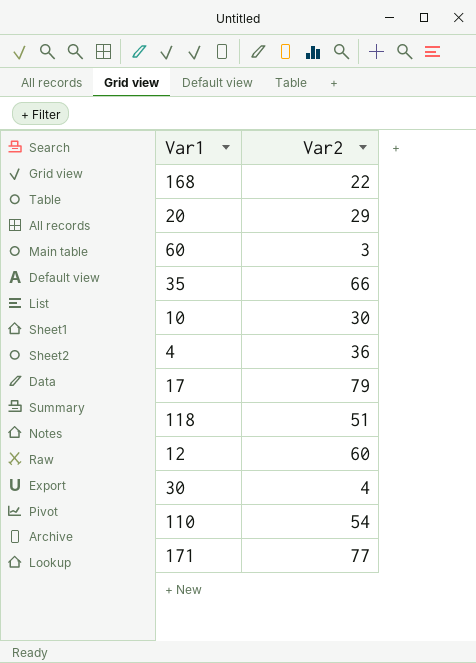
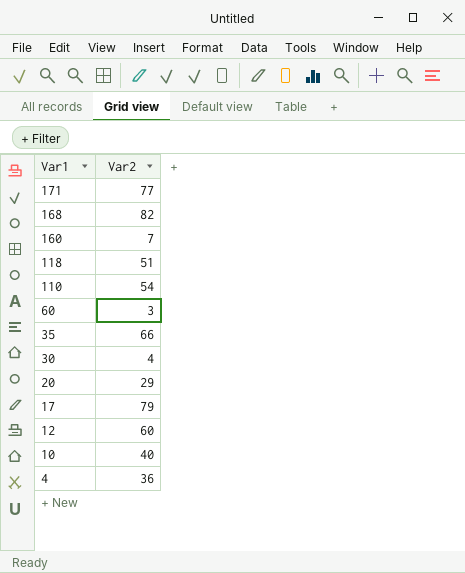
row order: none -> Var1 descending
168 | Var2: 22 -> 82
row 160: none -> 7
10 | Var2: 30 -> 40

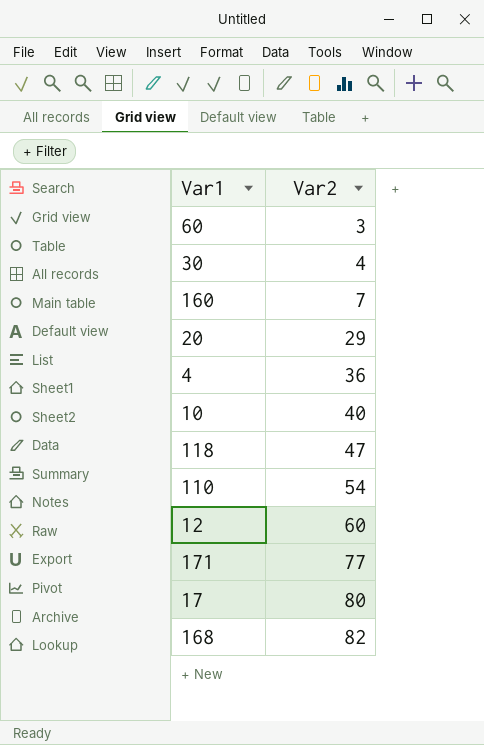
row order: Var1 descending -> Var2 ascending
row 35: 66 -> none
118 | Var2: 51 -> 47
17 | Var2: 79 -> 80

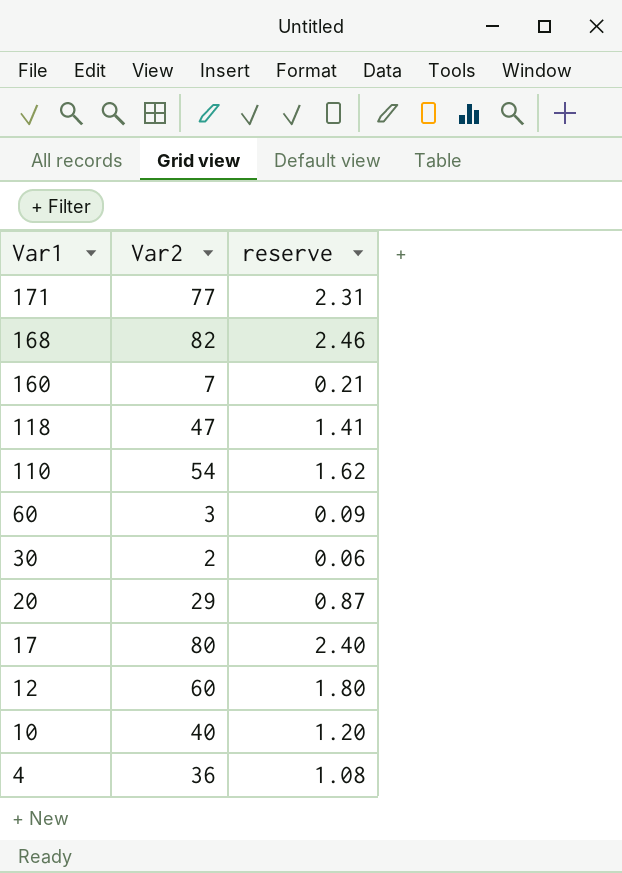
row order: Var2 ascending -> Var1 descending
column reserve | formula: none -> [Var2] * 0.03
30 | Var2: 4 -> 2

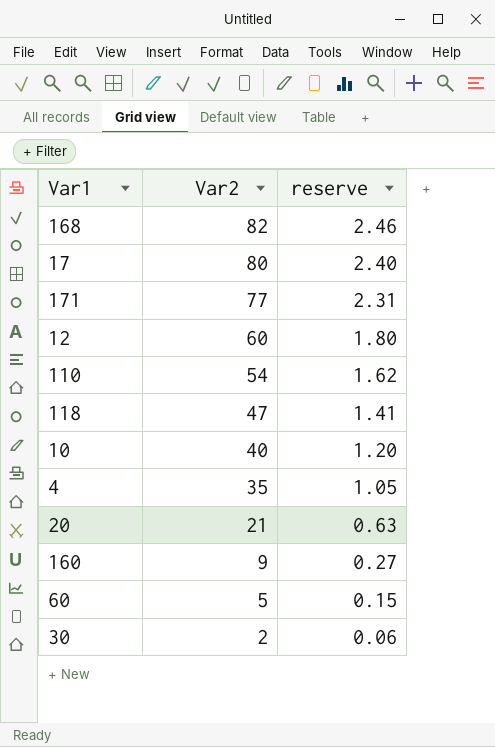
row order: Var1 descending -> Var2 descending
4 | Var2: 36 -> 35
4 | reserve: 1.08 -> 1.05
20 | Var2: 29 -> 21
20 | reserve: 0.87 -> 0.63
160 | Var2: 7 -> 9
160 | reserve: 0.21 -> 0.27
60 | Var2: 3 -> 5
60 | reserve: 0.09 -> 0.15

